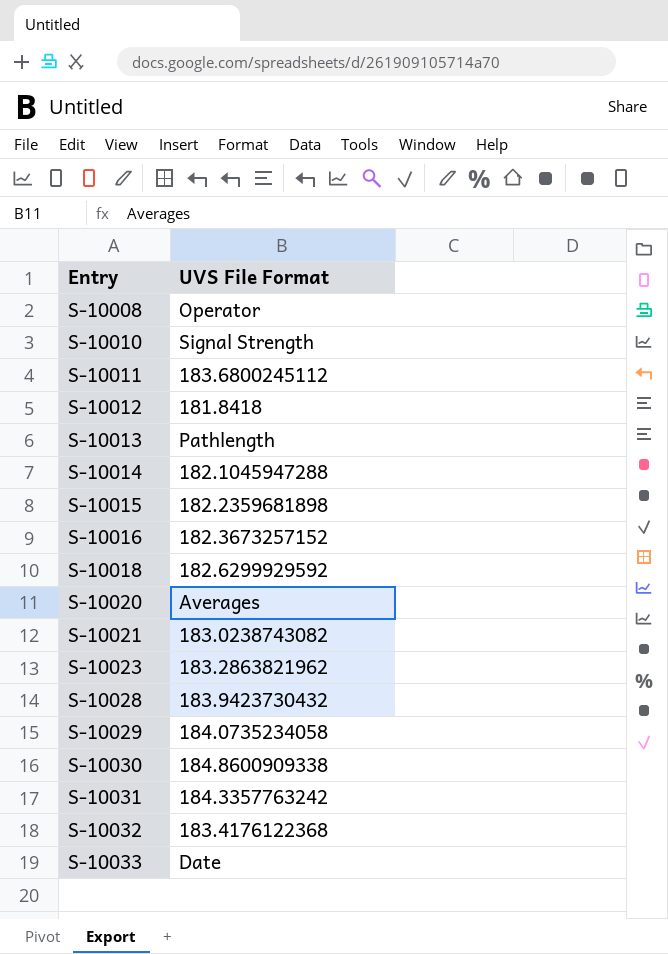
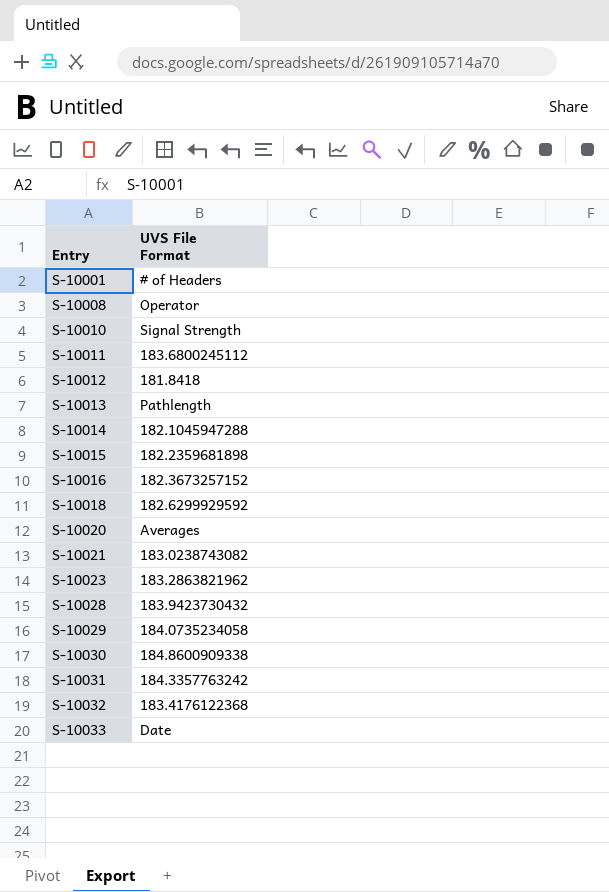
row S-10001: none -> # of Headers

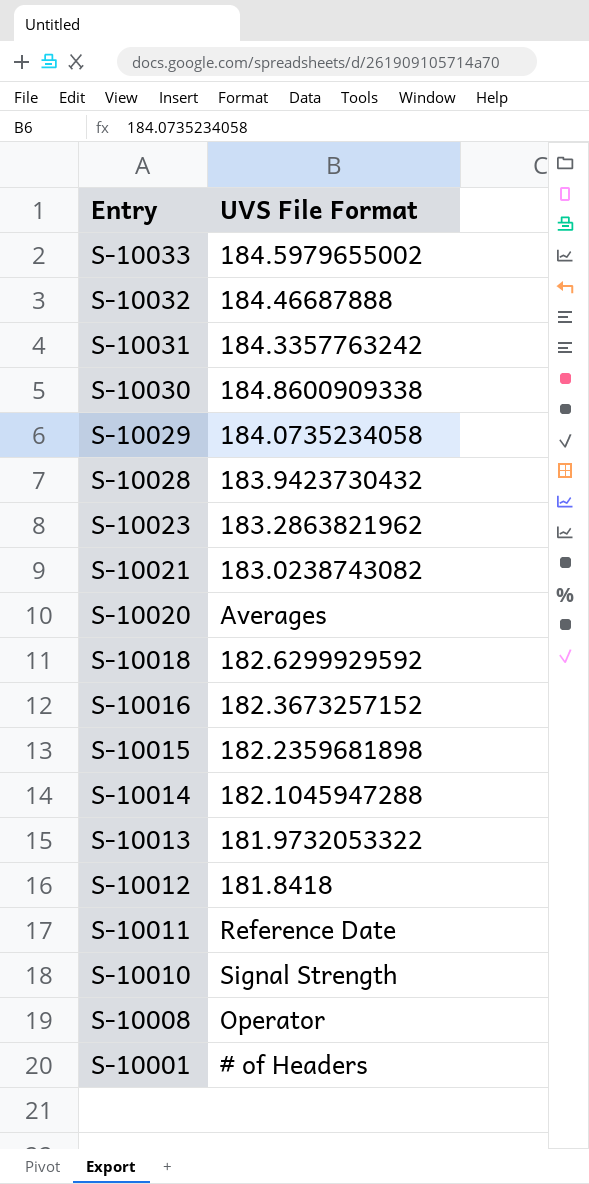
row order: Entry ascending -> Entry descending
S-10033 | UVS File Format: Date -> 184.5979655002
S-10032 | UVS File Format: 183.4176122368 -> 184.46687888
S-10013 | UVS File Format: Pathlength -> 181.9732053322
S-10011 | UVS File Format: 183.6800245112 -> Reference Date

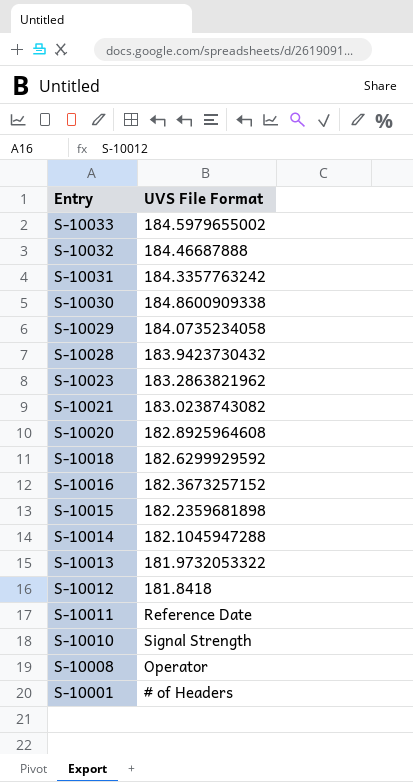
S-10020 | UVS File Format: Averages -> 182.8925964608

